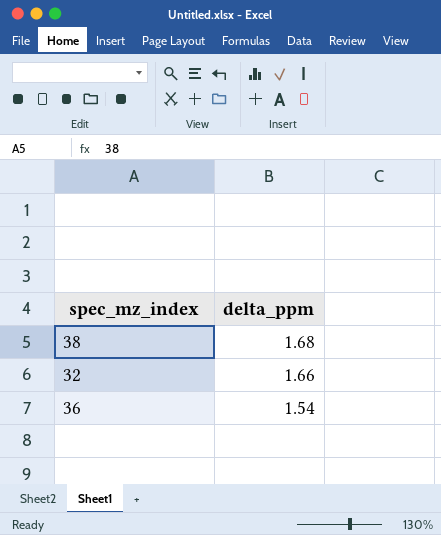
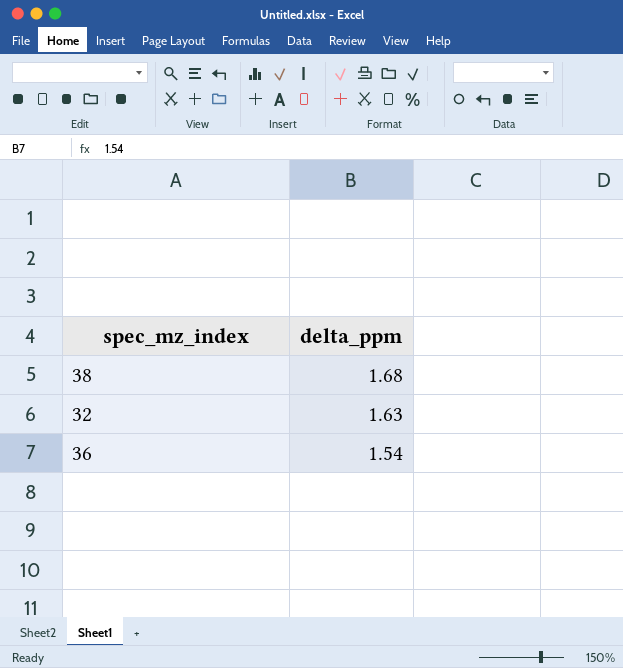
32 | delta_ppm: 1.66 -> 1.63

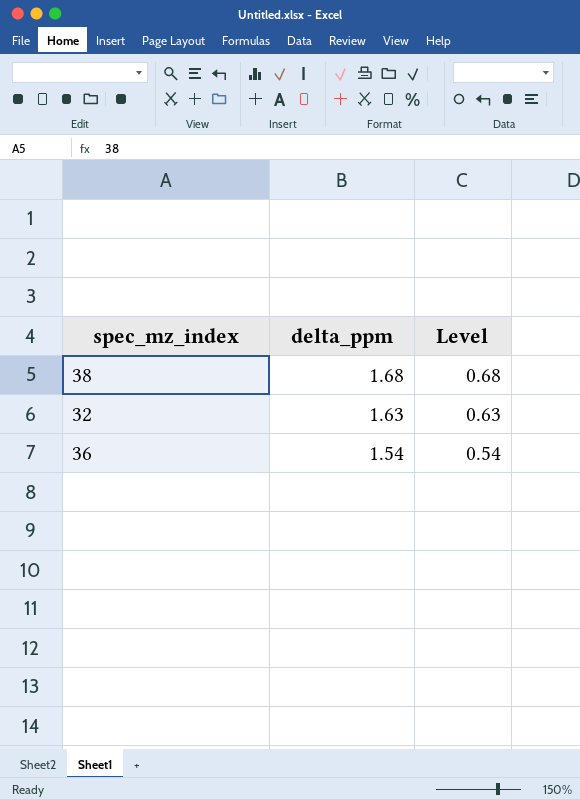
column Level | formula: none -> [delta_ppm] - 1

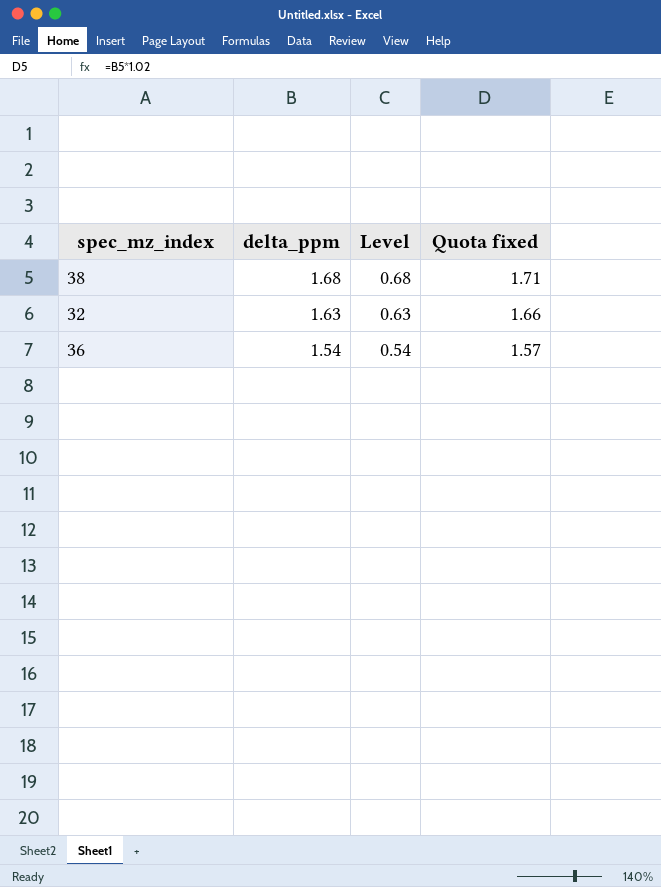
column Quota fixed | formula: none -> [delta_ppm] * 1.02

